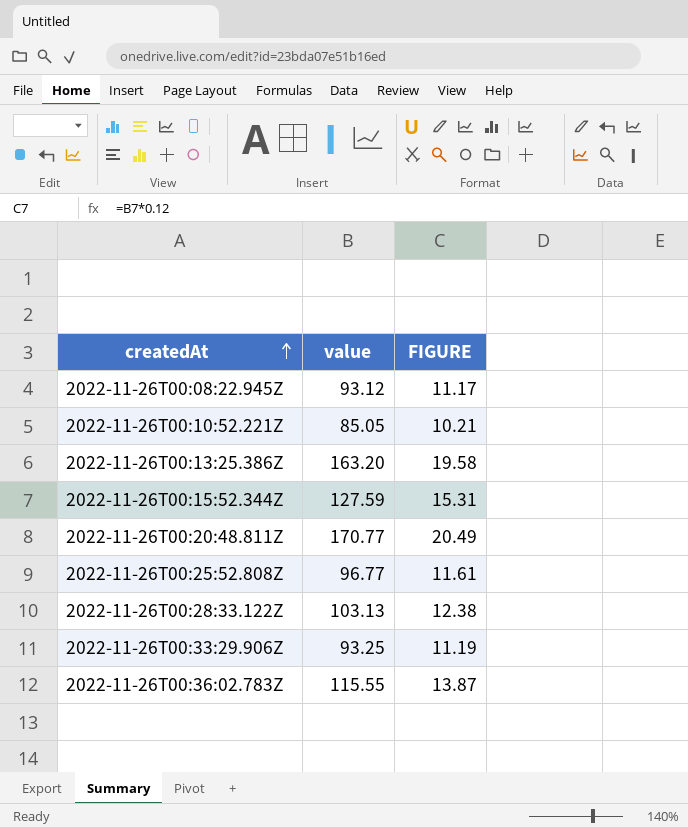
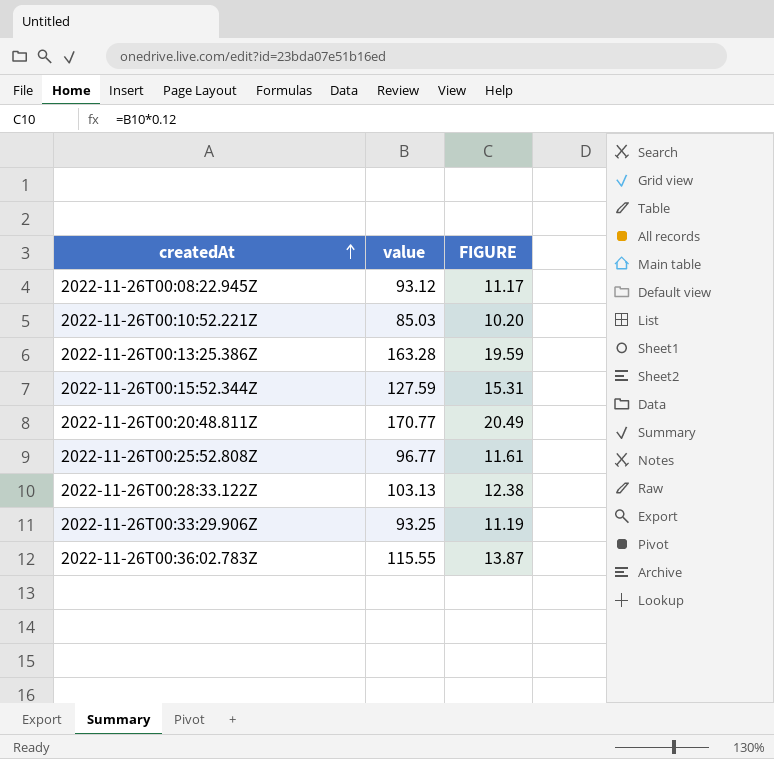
2022-11-26T00:10:52.221Z | value: 85.05 -> 85.03
2022-11-26T00:10:52.221Z | FIGURE: 10.21 -> 10.20
2022-11-26T00:13:25.386Z | value: 163.20 -> 163.28
2022-11-26T00:13:25.386Z | FIGURE: 19.58 -> 19.59

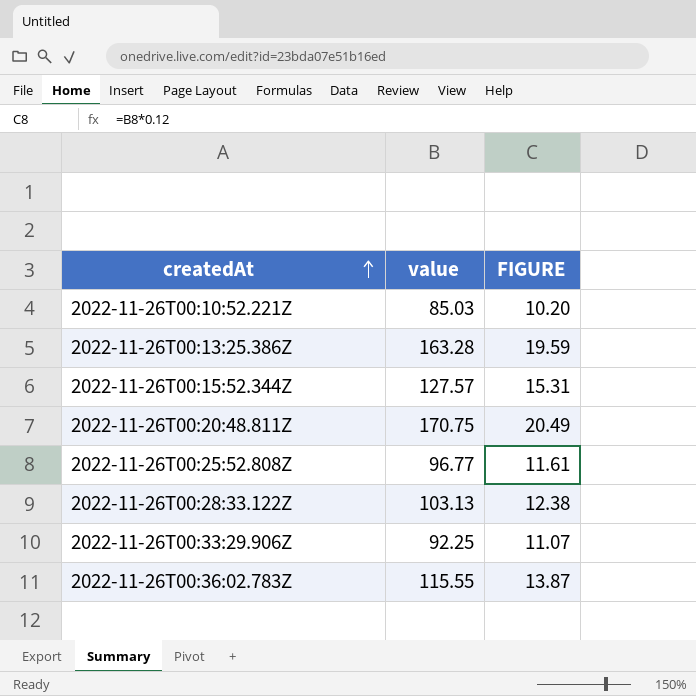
row 2022-11-26T00:08:22.945Z: 93.12 | 11.17 -> none
2022-11-26T00:15:52.344Z | value: 127.59 -> 127.57
2022-11-26T00:20:48.811Z | value: 170.77 -> 170.75
2022-11-26T00:33:29.906Z | value: 93.25 -> 92.25
2022-11-26T00:33:29.906Z | FIGURE: 11.19 -> 11.07

